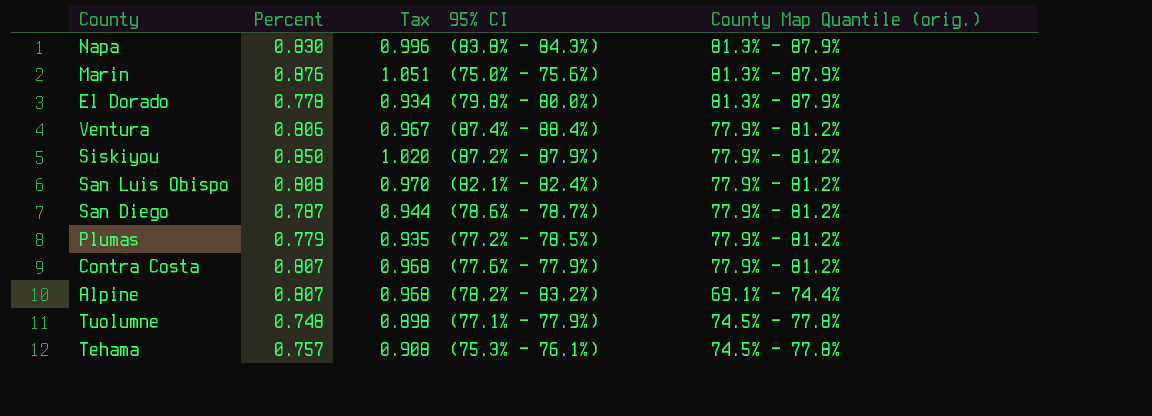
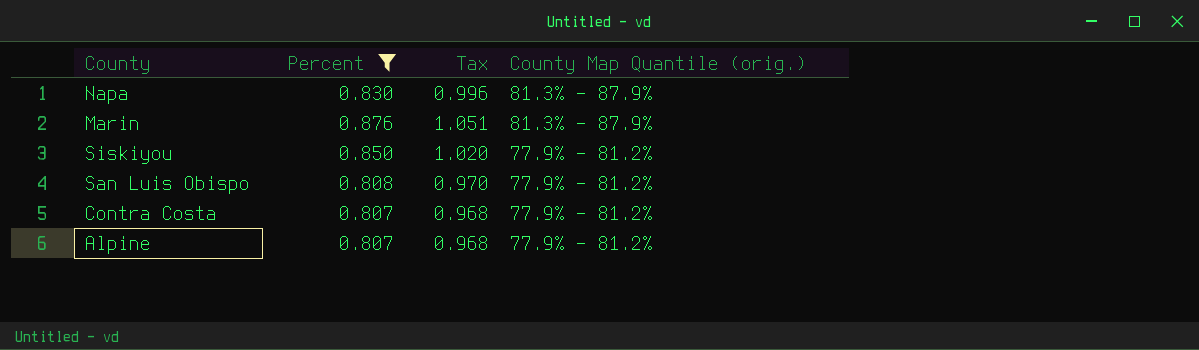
filter: none -> Percent >= 0.807
column 95% CI | position: 4 -> none
Alpine | County Map Quantile (orig.): 69.1% - 74.4% -> 77.9% - 81.2%

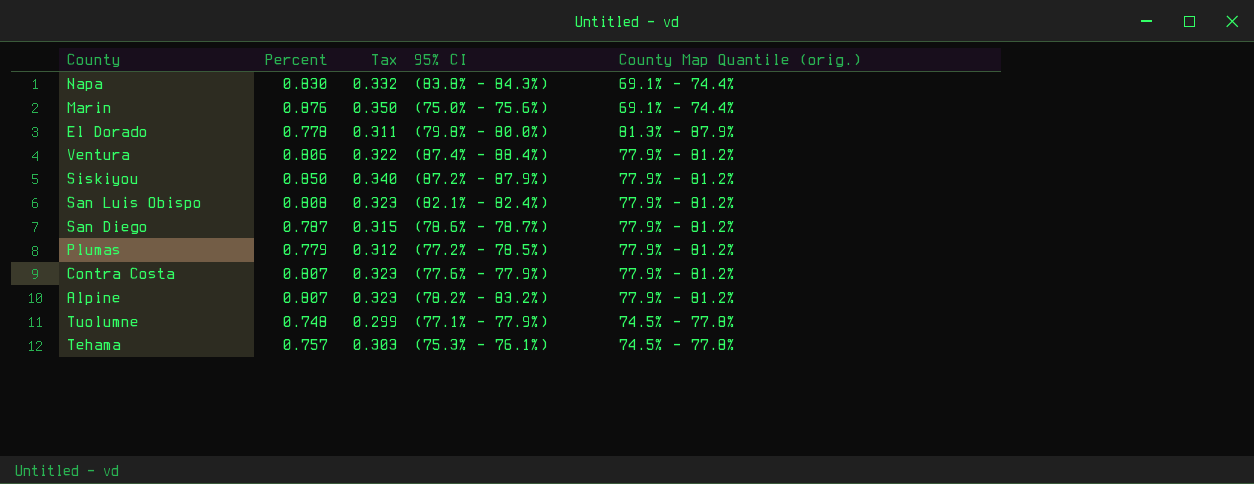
filter: Percent >= 0.807 -> none
column Tax | formula: [Percent] * 1.2 -> [Percent] * 0.4
column 95% CI | position: none -> 4
Napa | County Map Quantile (orig.): 81.3% - 87.9% -> 69.1% - 74.4%
Marin | County Map Quantile (orig.): 81.3% - 87.9% -> 69.1% - 74.4%

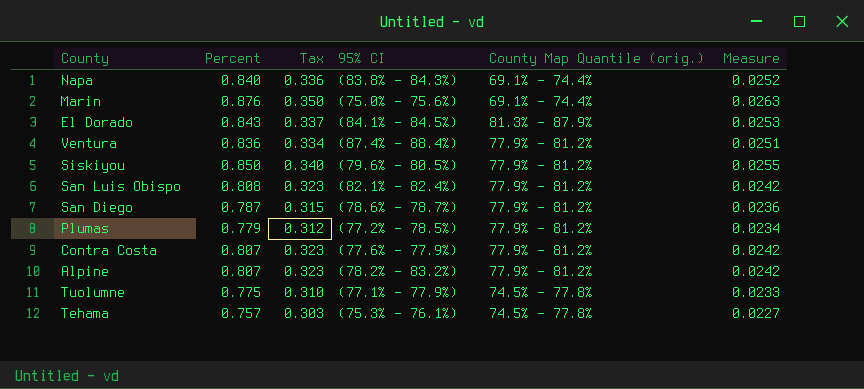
column Measure | formula: none -> [Percent] * 0.03
Napa | Percent: 0.830 -> 0.840
Napa | Tax: 0.332 -> 0.336
El Dorado | Percent: 0.778 -> 0.843
El Dorado | Tax: 0.311 -> 0.337
El Dorado | 95% CI: (79.8% - 80.0%) -> (84.1% - 84.5%)
Ventura | Percent: 0.806 -> 0.836
Ventura | Tax: 0.322 -> 0.334
Siskiyou | 95% CI: (87.2% - 87.9%) -> (79.6% - 80.5%)
Tuolumne | Percent: 0.748 -> 0.775
Tuolumne | Tax: 0.299 -> 0.310

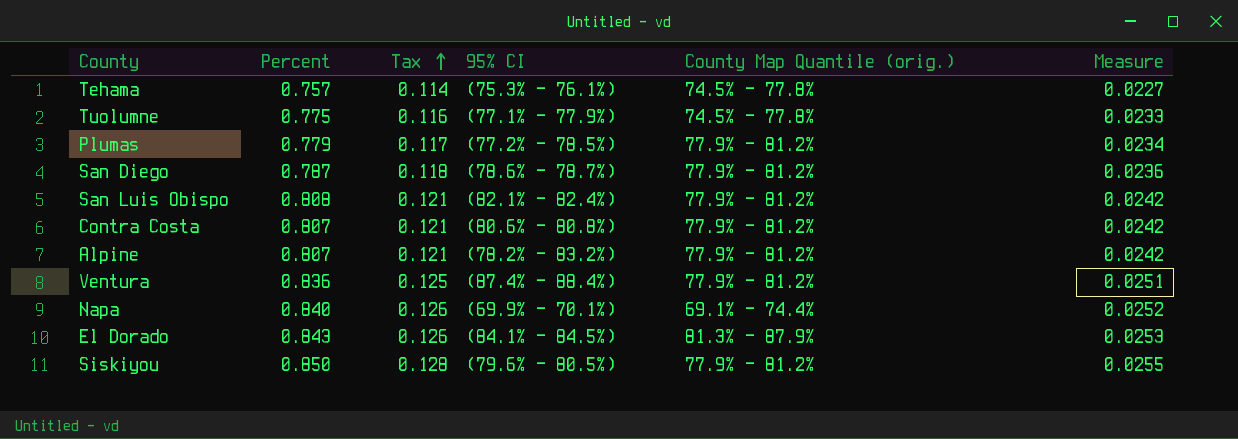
row order: none -> Tax ascending
column Tax | formula: [Percent] * 0.4 -> [Percent] * 0.15
row Marin: 0.876 | 0.350 | (75.0% - 75.6%) | 69.1% - 74.4% | 0.0263 -> none
Contra Costa | 95% CI: (77.6% - 77.9%) -> (80.6% - 80.8%)
Napa | 95% CI: (83.8% - 84.3%) -> (69.9% - 70.1%)

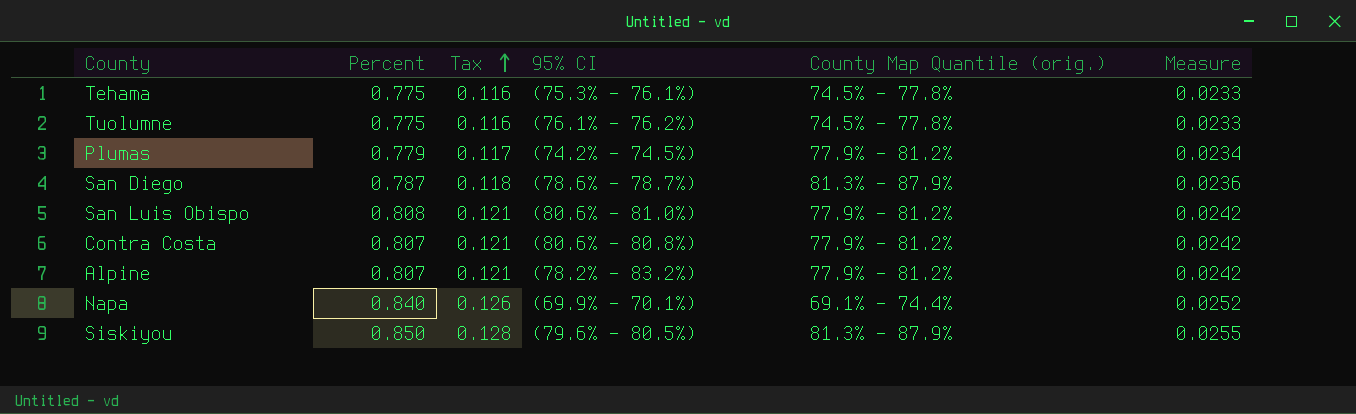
row Ventura: 0.836 | 0.125 | (87.4% - 88.4%) | 77.9% - 81.2% | 0.0251 -> none
row El Dorado: 0.843 | 0.126 | (84.1% - 84.5%) | 81.3% - 87.9% | 0.0253 -> none
Tehama | Percent: 0.757 -> 0.775
Tehama | Tax: 0.114 -> 0.116
Tehama | Measure: 0.0227 -> 0.0233
Tuolumne | 95% CI: (77.1% - 77.9%) -> (76.1% - 76.2%)
Plumas | 95% CI: (77.2% - 78.5%) -> (74.2% - 74.5%)
San Diego | County Map Quantile (orig.): 77.9% - 81.2% -> 81.3% - 87.9%
San Luis Obispo | 95% CI: (82.1% - 82.4%) -> (80.6% - 81.0%)
Siskiyou | County Map Quantile (orig.): 77.9% - 81.2% -> 81.3% - 87.9%

